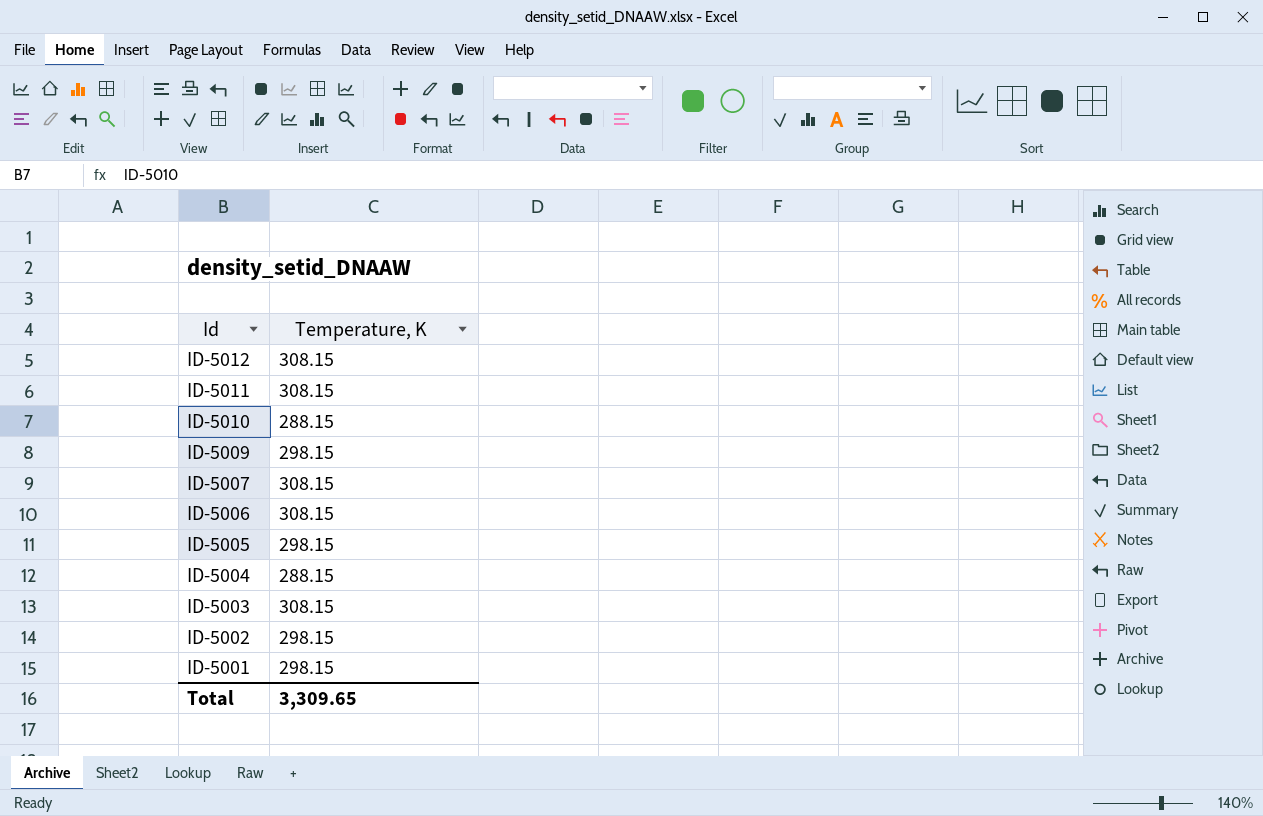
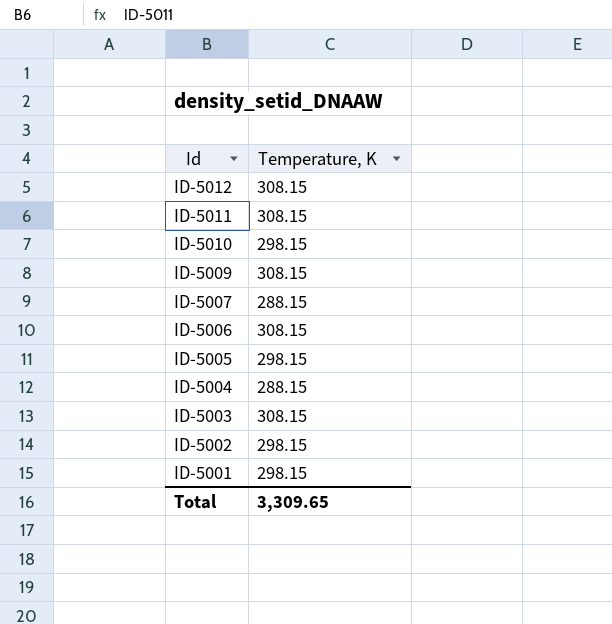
ID-5010 | Temperature, K: 288.15 -> 298.15
ID-5009 | Temperature, K: 298.15 -> 308.15
ID-5007 | Temperature, K: 308.15 -> 288.15

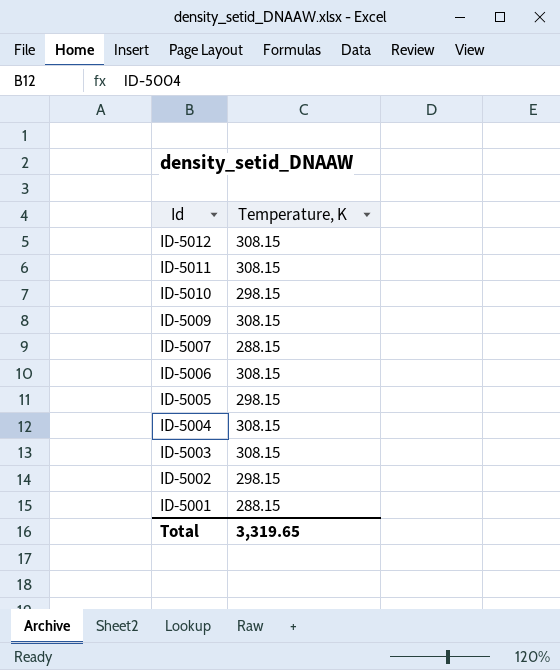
ID-5004 | Temperature, K: 288.15 -> 308.15
ID-5001 | Temperature, K: 298.15 -> 288.15
Total | Temperature, K: 3,309.65 -> 3,319.65

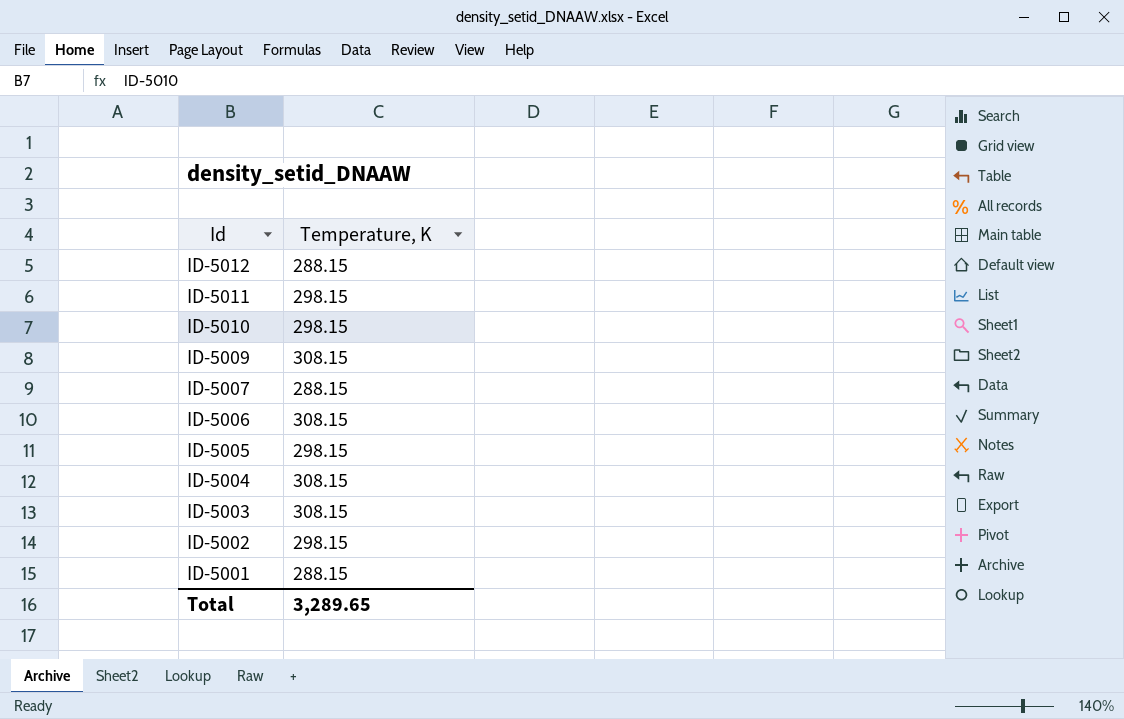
ID-5012 | Temperature, K: 308.15 -> 288.15
ID-5011 | Temperature, K: 308.15 -> 298.15
Total | Temperature, K: 3,319.65 -> 3,289.65

